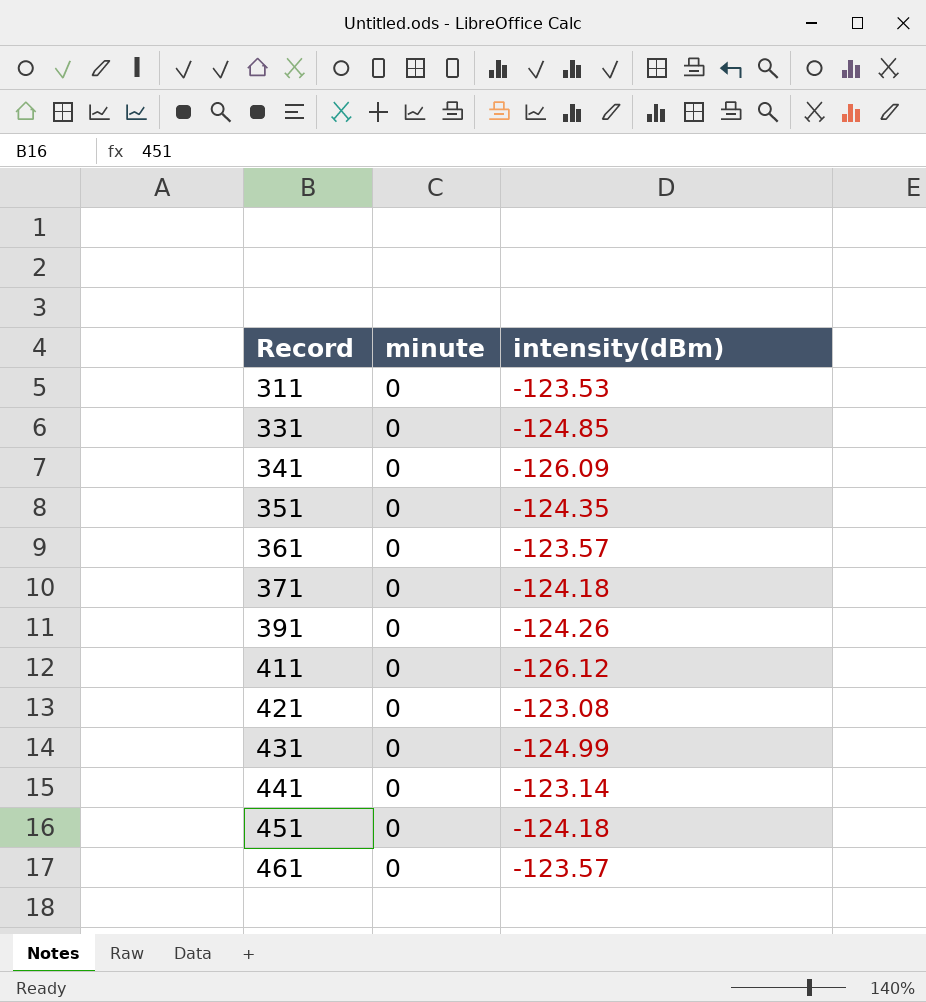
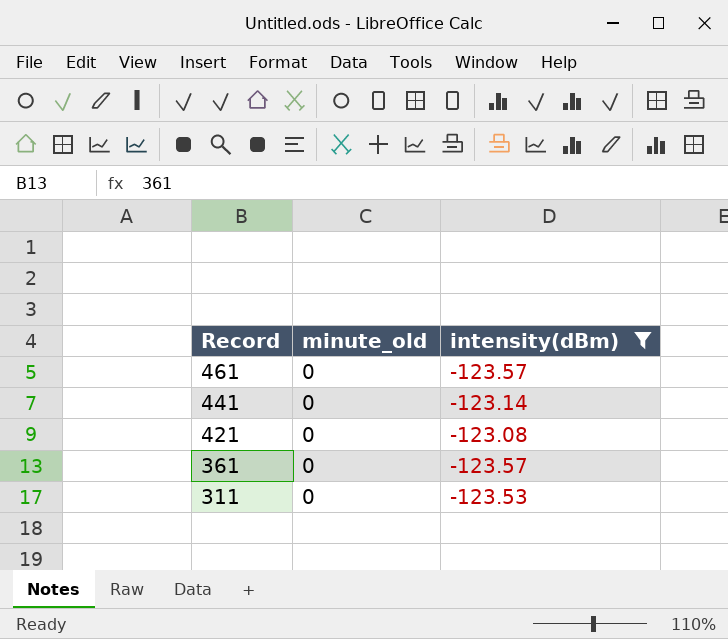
filter: none -> intensity(dBm) >= -123.57
row order: Record ascending -> Record descending
column name: minute -> minute_old

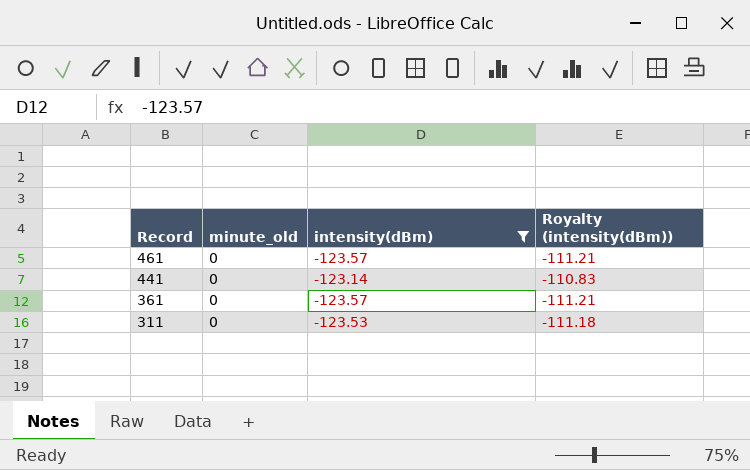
column Royalty (intensity(dBm)) | formula: none -> [intensity(dBm)] * 0.9
row 421: 0 | -123.08 -> none

